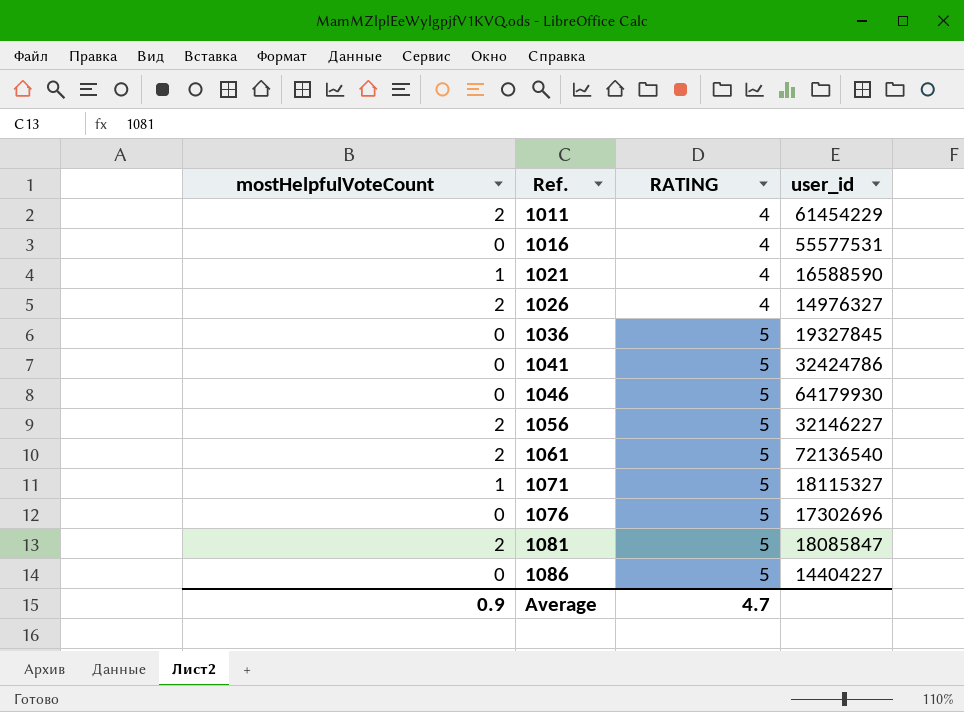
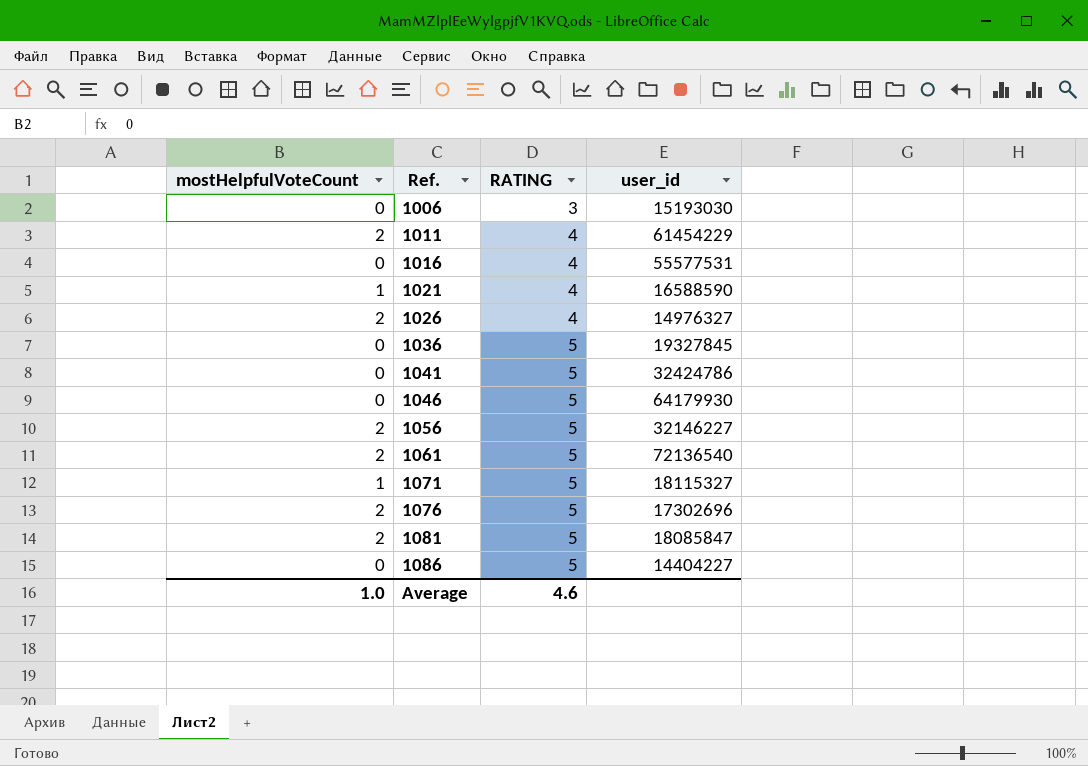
row 1006: none -> 0 | 3 | 15193030
1076 | mostHelpfulVoteCount: 0 -> 2
Average | mostHelpfulVoteCount: 0.9 -> 1.0
Average | RATING: 4.7 -> 4.6

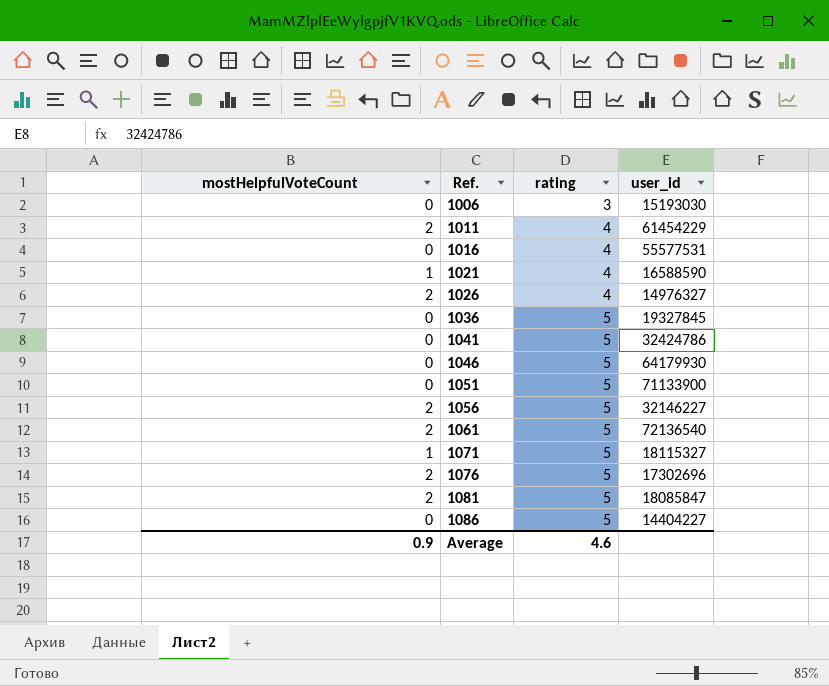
column name: RATING -> rating
row 1051: none -> 0 | 5 | 71133900
Average | mostHelpfulVoteCount: 1.0 -> 0.9

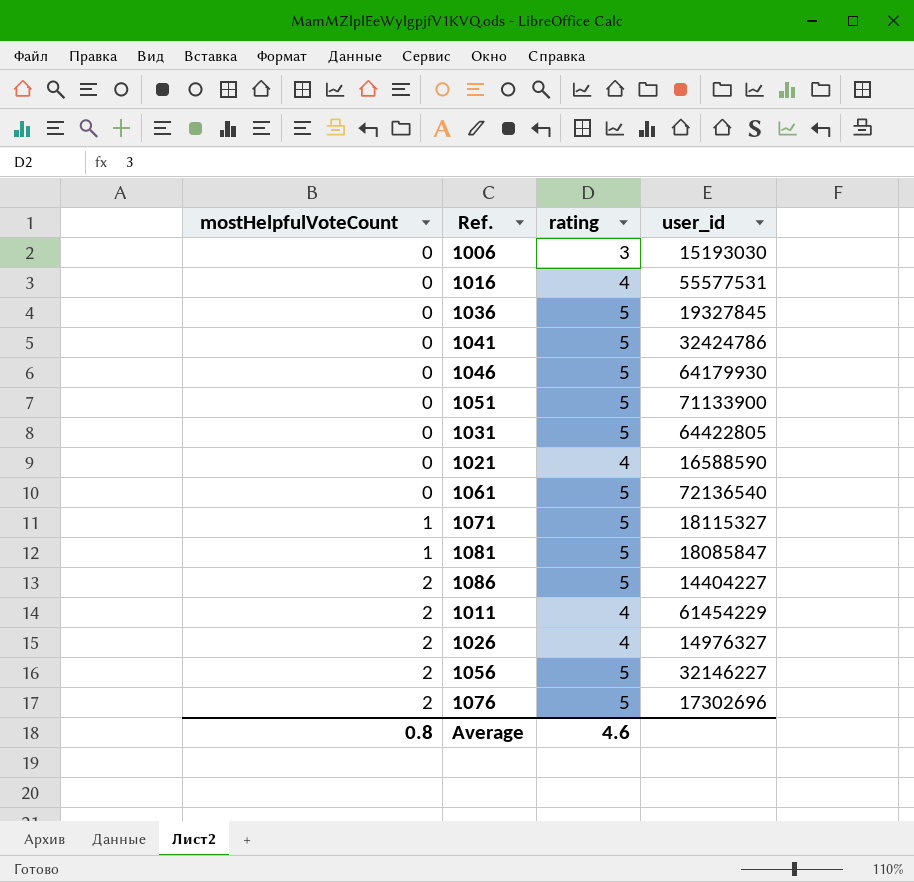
row order: Ref. ascending -> mostHelpfulVoteCount ascending
row 1031: none -> 0 | 5 | 64422805
1021 | mostHelpfulVoteCount: 1 -> 0
1061 | mostHelpfulVoteCount: 2 -> 0
1081 | mostHelpfulVoteCount: 2 -> 1
1086 | mostHelpfulVoteCount: 0 -> 2
Average | mostHelpfulVoteCount: 0.9 -> 0.8

